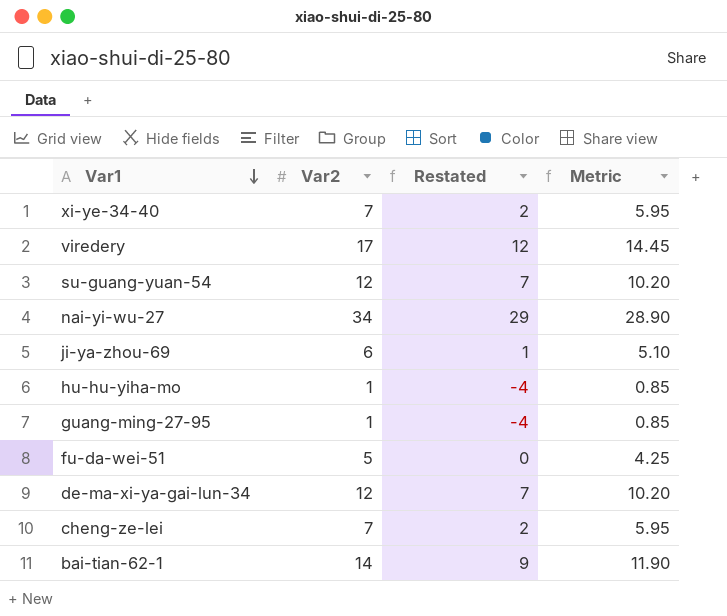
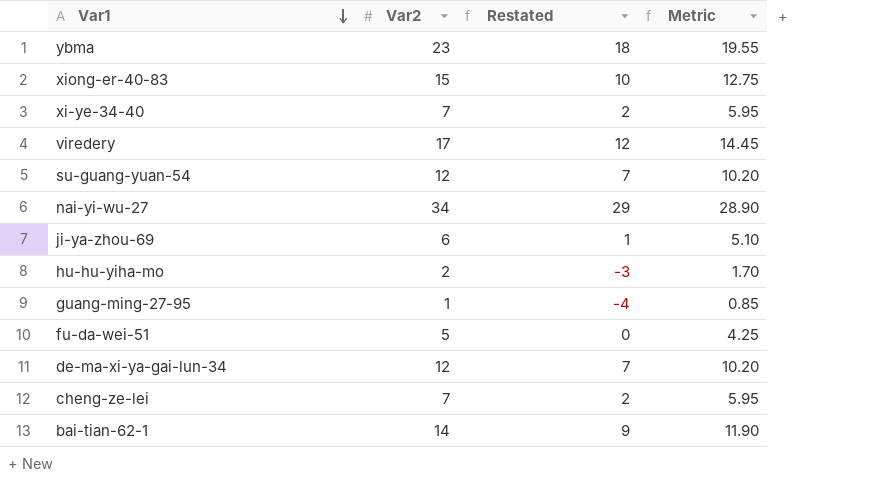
row ybma: none -> 23 | 18 | 19.55
row xiong-er-40-83: none -> 15 | 10 | 12.75
hu-hu-yiha-mo | Var2: 1 -> 2
hu-hu-yiha-mo | Restated: -4 -> -3
hu-hu-yiha-mo | Metric: 0.85 -> 1.70

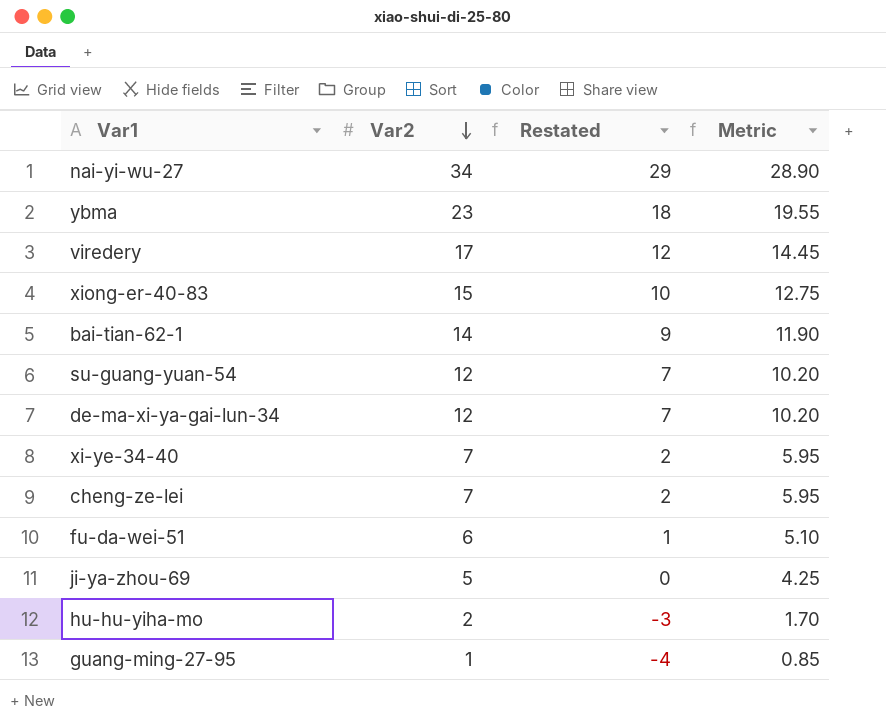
row order: Var1 descending -> Var2 descending
fu-da-wei-51 | Var2: 5 -> 6
fu-da-wei-51 | Restated: 0 -> 1
fu-da-wei-51 | Metric: 4.25 -> 5.10
ji-ya-zhou-69 | Var2: 6 -> 5
ji-ya-zhou-69 | Restated: 1 -> 0
ji-ya-zhou-69 | Metric: 5.10 -> 4.25

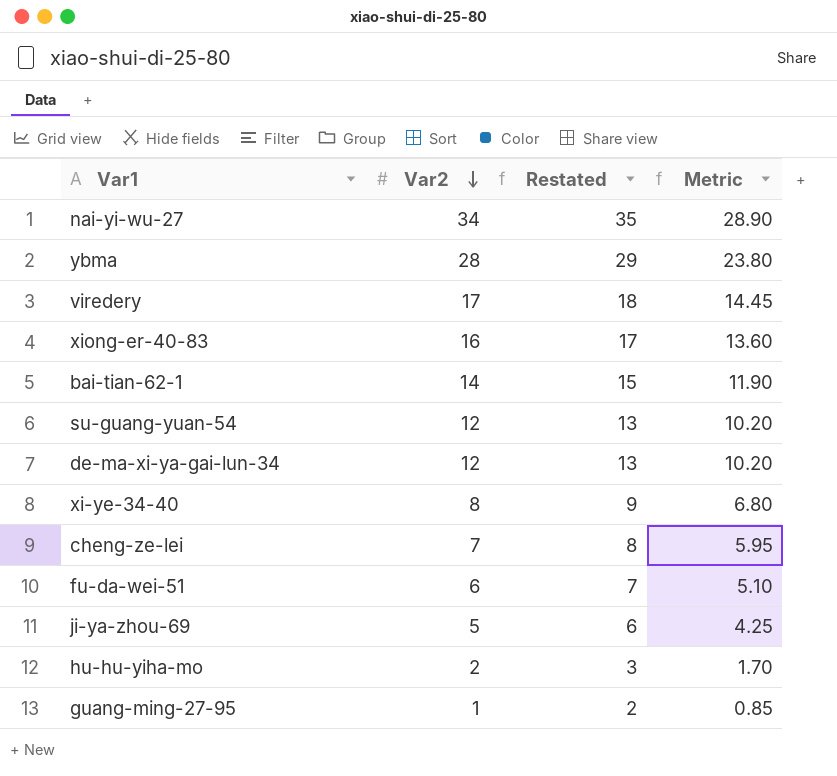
column Restated | formula: [Var2] - 5 -> [Var2] + 1
ybma | Var2: 23 -> 28
ybma | Metric: 19.55 -> 23.80
xiong-er-40-83 | Var2: 15 -> 16
xiong-er-40-83 | Metric: 12.75 -> 13.60
xi-ye-34-40 | Var2: 7 -> 8
xi-ye-34-40 | Metric: 5.95 -> 6.80

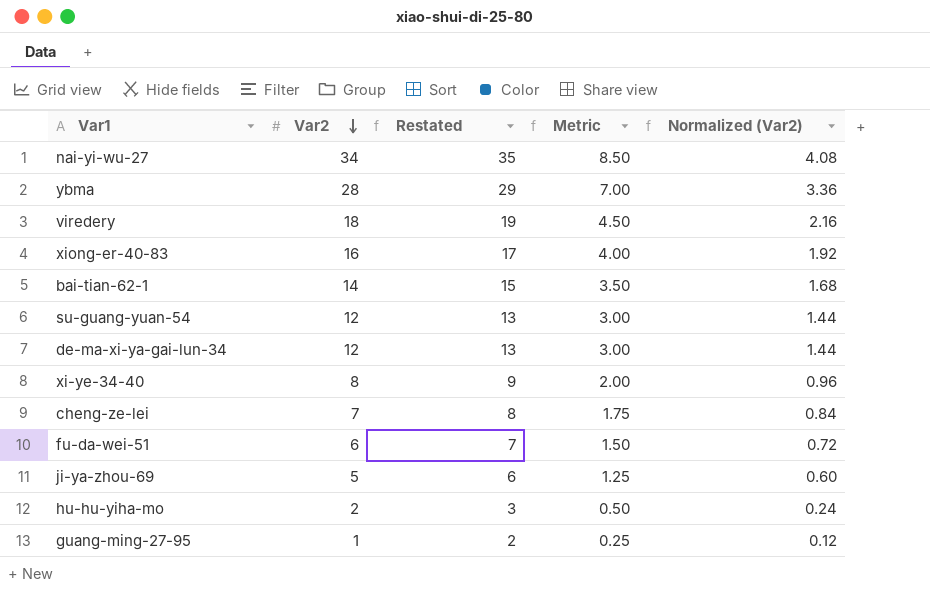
column Metric | formula: [Var2] * 0.85 -> [Var2] * 0.25
column Normalized (Var2) | formula: none -> [Var2] * 0.12
viredery | Var2: 17 -> 18
viredery | Restated: 18 -> 19

